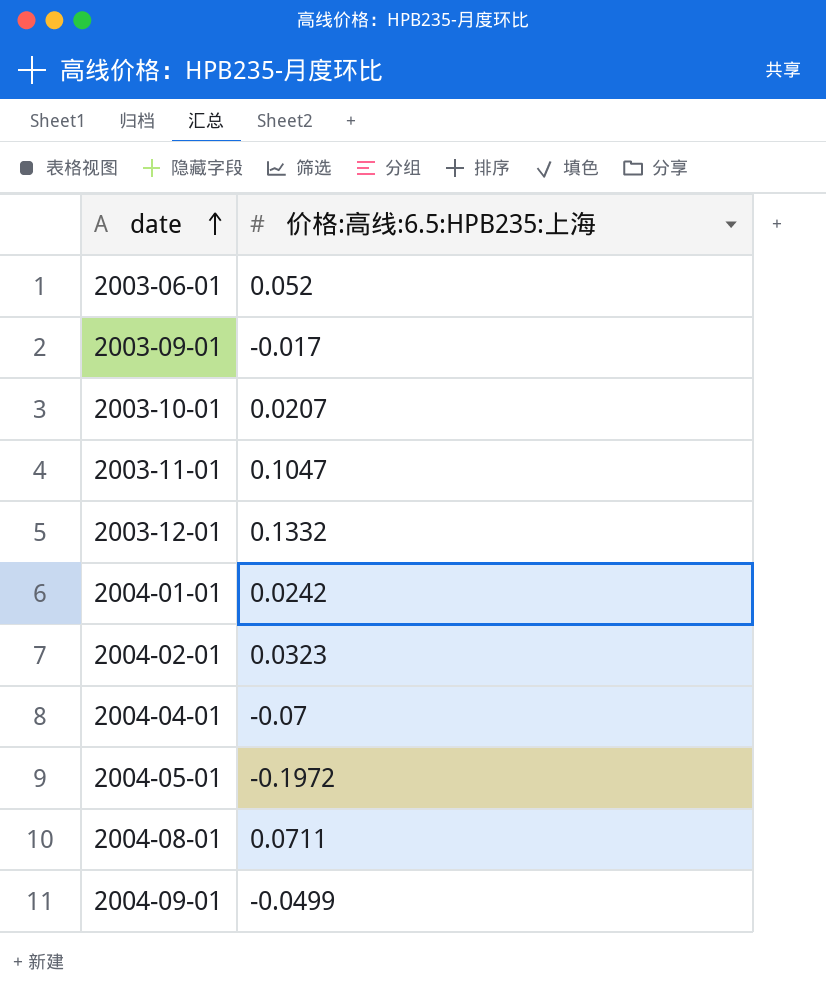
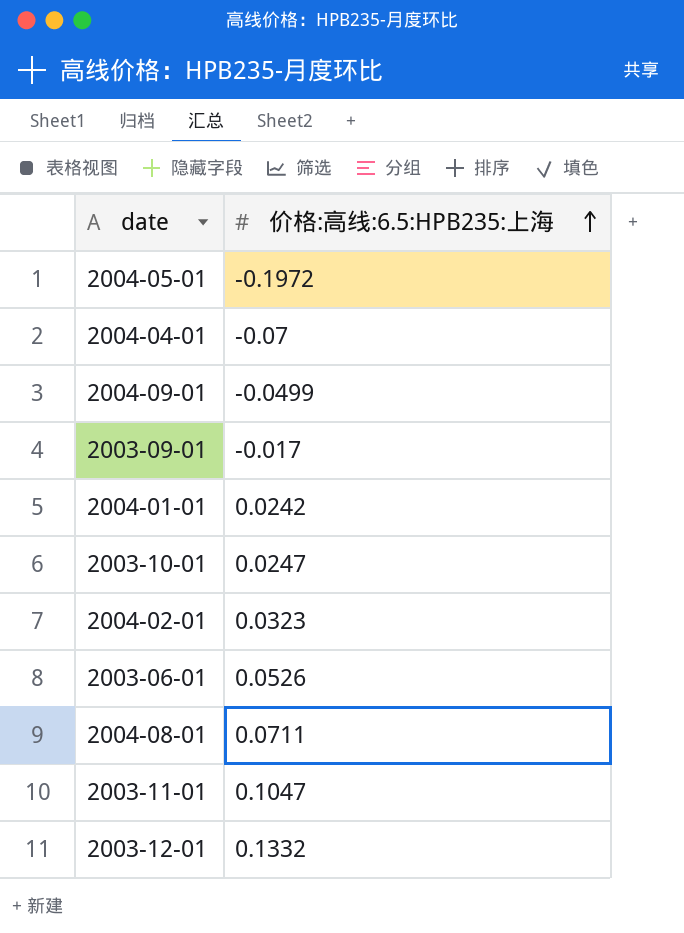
row order: date ascending -> 价格:高线:6.5:HPB235:上海 ascending
2003-10-01 | 价格:高线:6.5:HPB235:上海: 0.0207 -> 0.0247
2003-06-01 | 价格:高线:6.5:HPB235:上海: 0.052 -> 0.0526

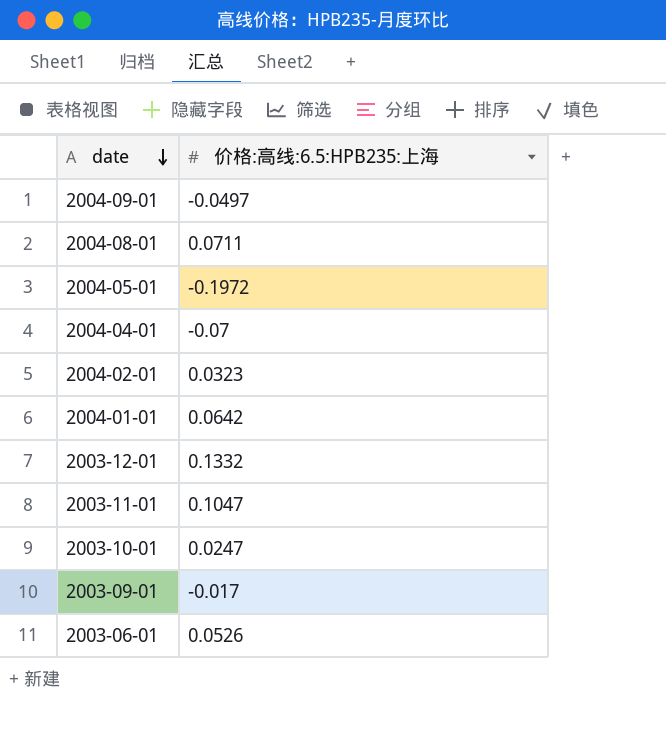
row order: 价格:高线:6.5:HPB235:上海 ascending -> date descending
2004-09-01 | 价格:高线:6.5:HPB235:上海: -0.0499 -> -0.0497
2004-01-01 | 价格:高线:6.5:HPB235:上海: 0.0242 -> 0.0642

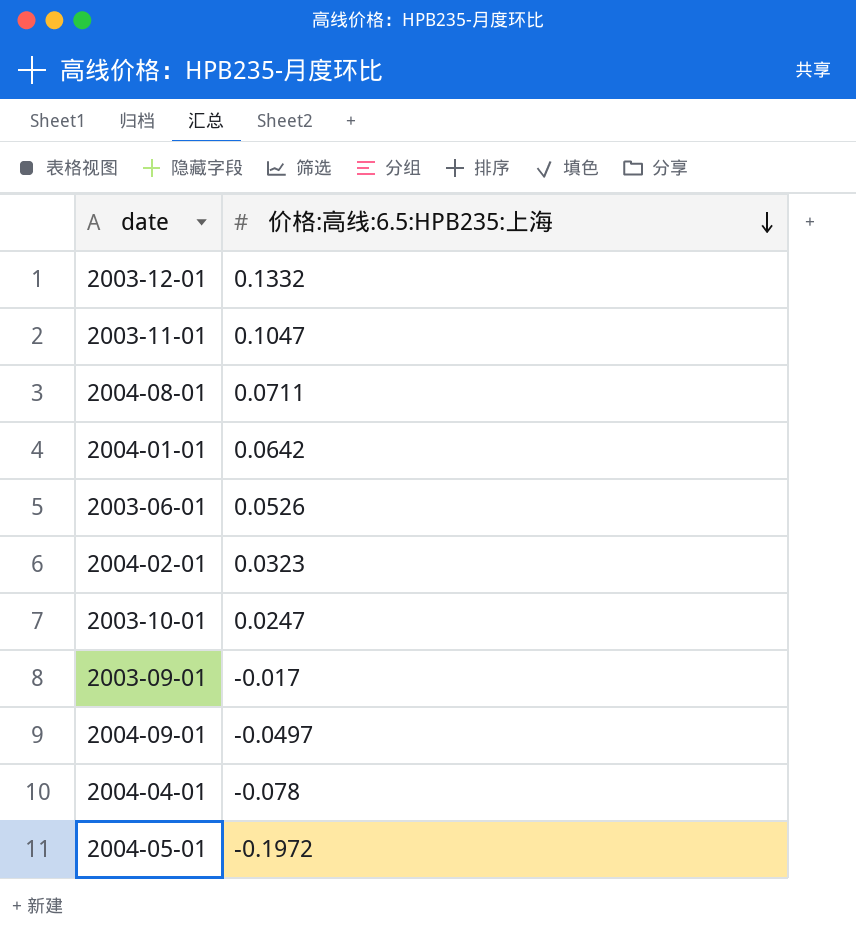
row order: date descending -> 价格:高线:6.5:HPB235:上海 descending
2004-04-01 | 价格:高线:6.5:HPB235:上海: -0.07 -> -0.078

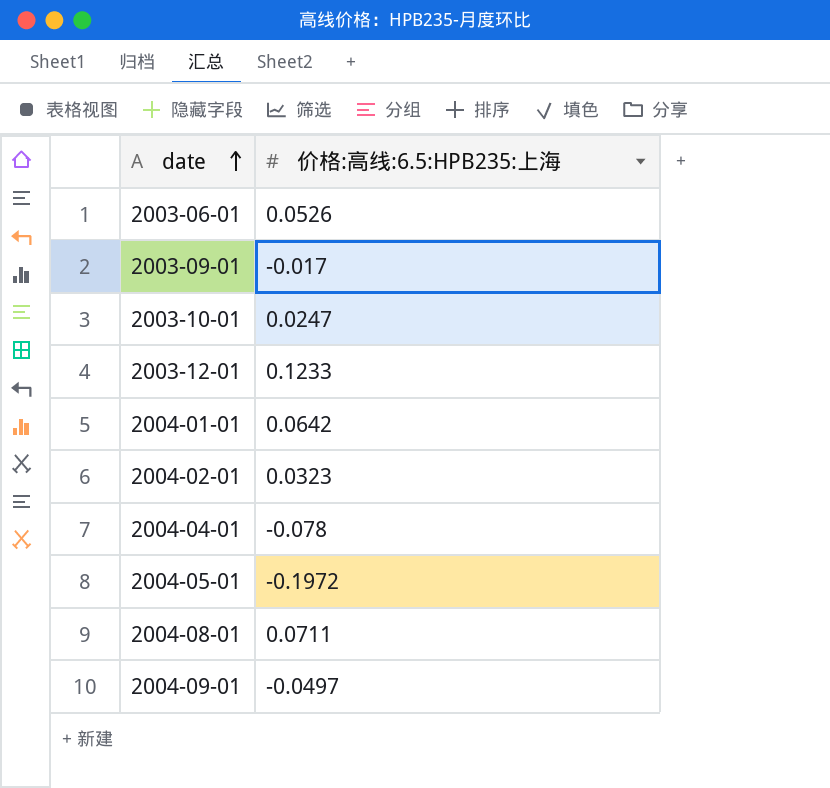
row order: 价格:高线:6.5:HPB235:上海 descending -> date ascending
row 2003-11-01: 0.1047 -> none
2003-12-01 | 价格:高线:6.5:HPB235:上海: 0.1332 -> 0.1233

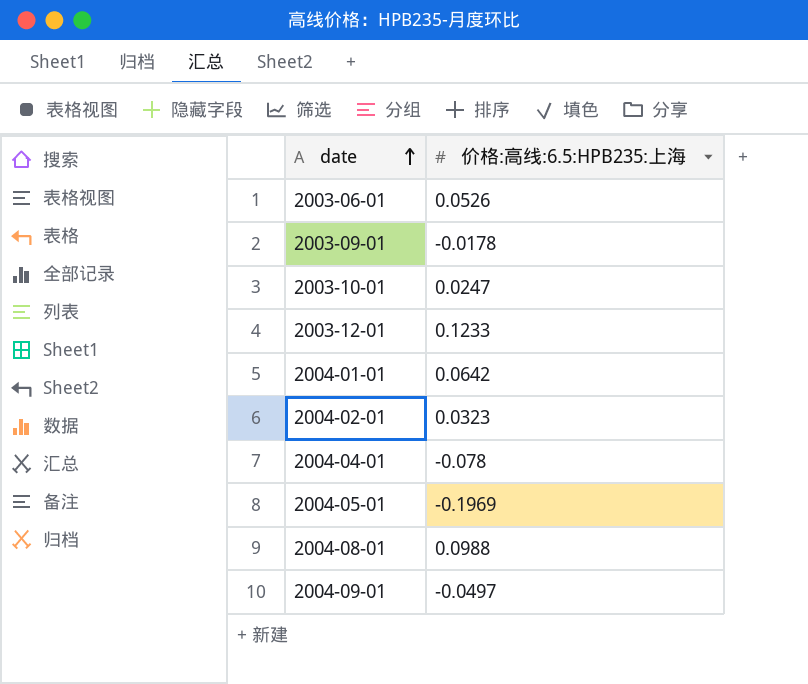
2003-09-01 | 价格:高线:6.5:HPB235:上海: -0.017 -> -0.0178
2004-05-01 | 价格:高线:6.5:HPB235:上海: -0.1972 -> -0.1969
2004-08-01 | 价格:高线:6.5:HPB235:上海: 0.0711 -> 0.0988

